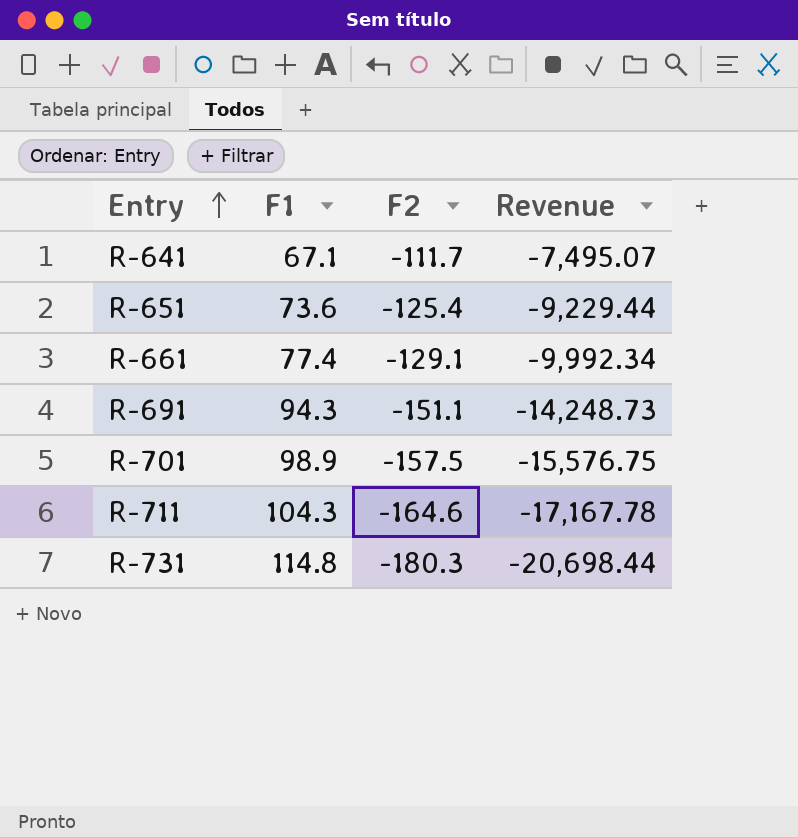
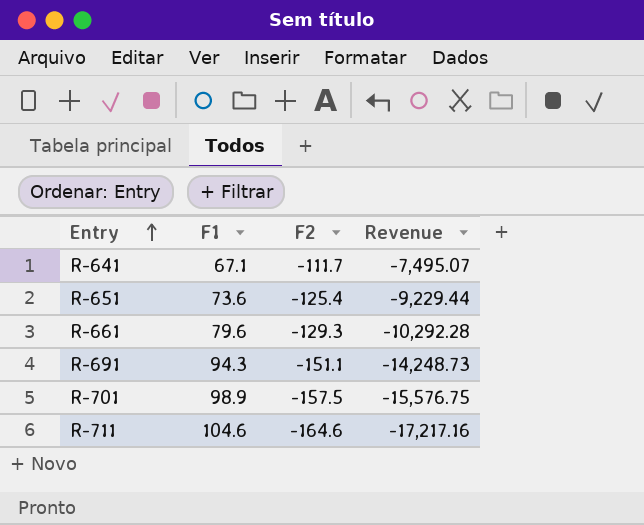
row R-731: 114.8 | -180.3 | -20,698.44 -> none
R-661 | F1: 77.4 -> 79.6
R-661 | F2: -129.1 -> -129.3
R-661 | Revenue: -9,992.34 -> -10,292.28
R-711 | F1: 104.3 -> 104.6
R-711 | Revenue: -17,167.78 -> -17,217.16

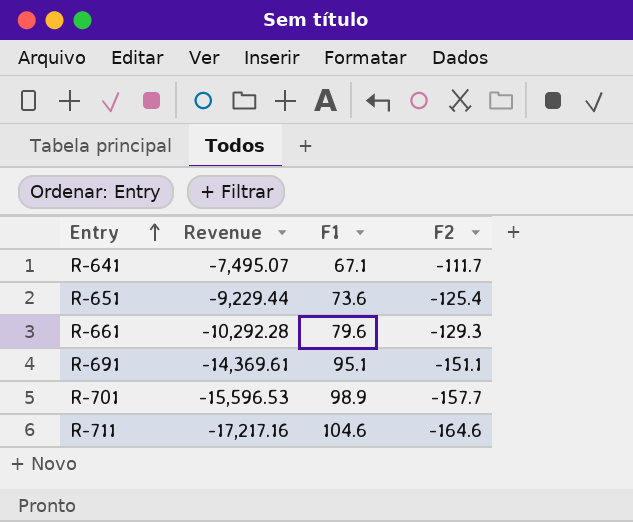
column Revenue | position: 4 -> 2
R-691 | Revenue: -14,248.73 -> -14,369.61
R-691 | F1: 94.3 -> 95.1
R-701 | Revenue: -15,576.75 -> -15,596.53
R-701 | F2: -157.5 -> -157.7

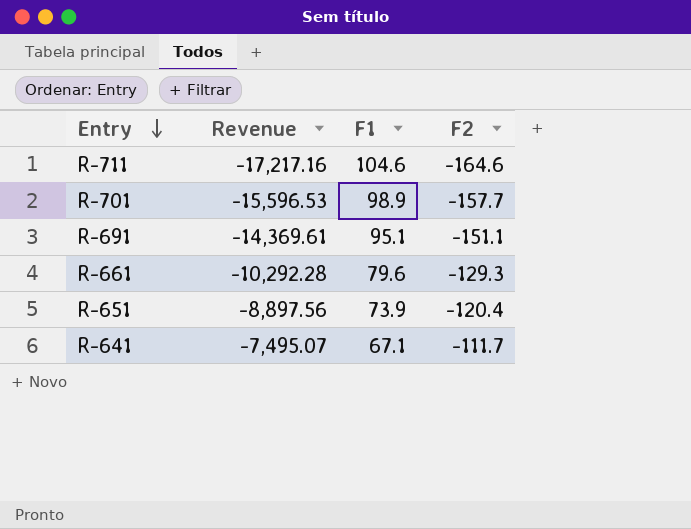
row order: Entry ascending -> Entry descending
R-651 | Revenue: -9,229.44 -> -8,897.56
R-651 | F1: 73.6 -> 73.9
R-651 | F2: -125.4 -> -120.4

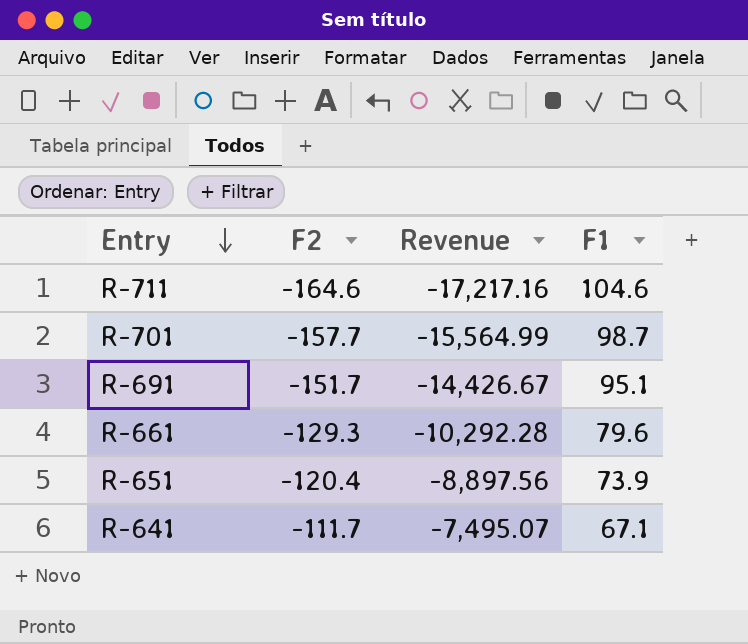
column F2 | position: 4 -> 2
R-701 | Revenue: -15,596.53 -> -15,564.99
R-701 | F1: 98.9 -> 98.7
R-691 | F2: -151.1 -> -151.7
R-691 | Revenue: -14,369.61 -> -14,426.67

